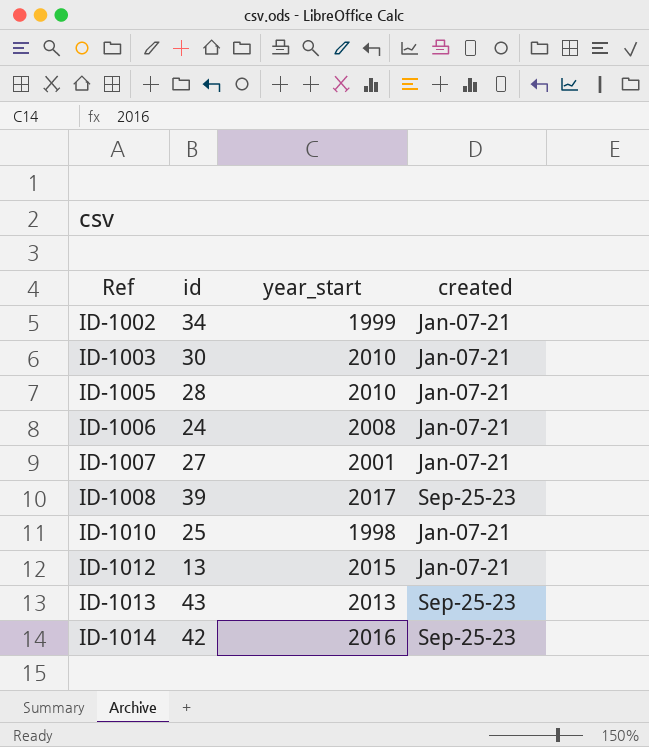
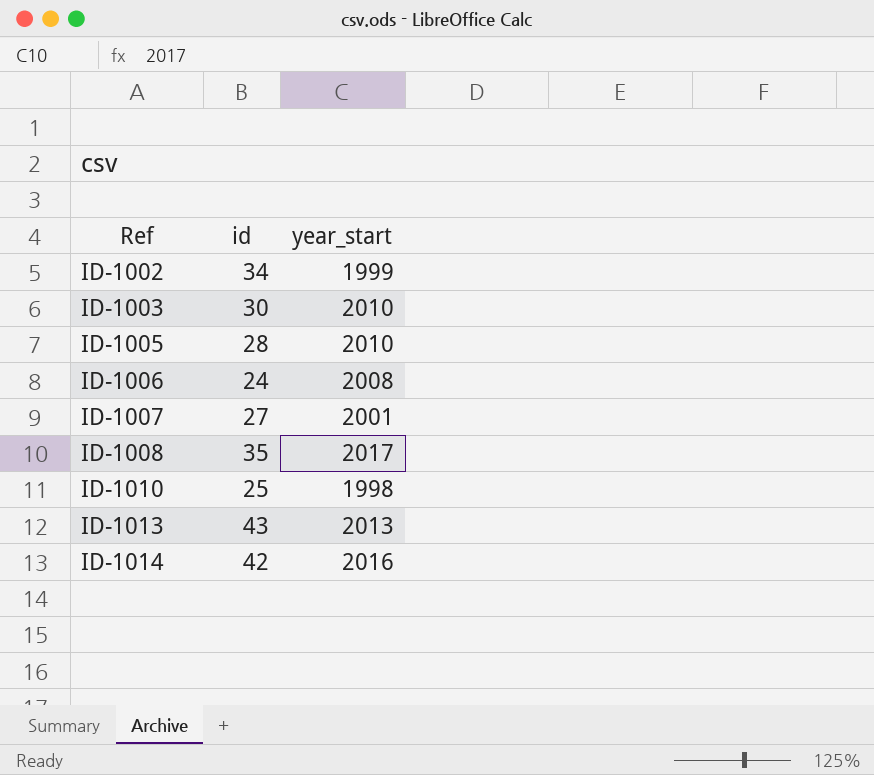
column created | position: 4 -> none
row ID-1012: 13 | 2015 | Jan-07-21 -> none
ID-1008 | id: 39 -> 35

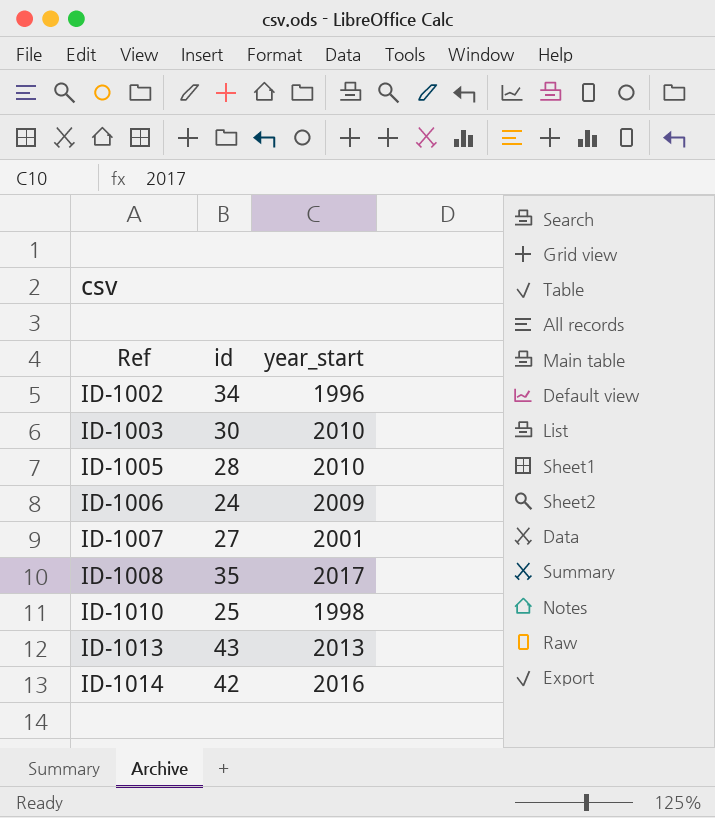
ID-1002 | year_start: 1999 -> 1996
ID-1006 | year_start: 2008 -> 2009

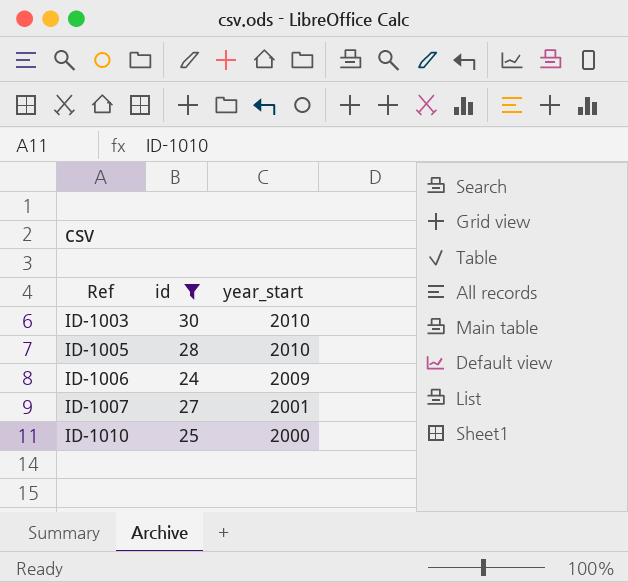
filter: none -> id <= 30
ID-1010 | year_start: 1998 -> 2000

